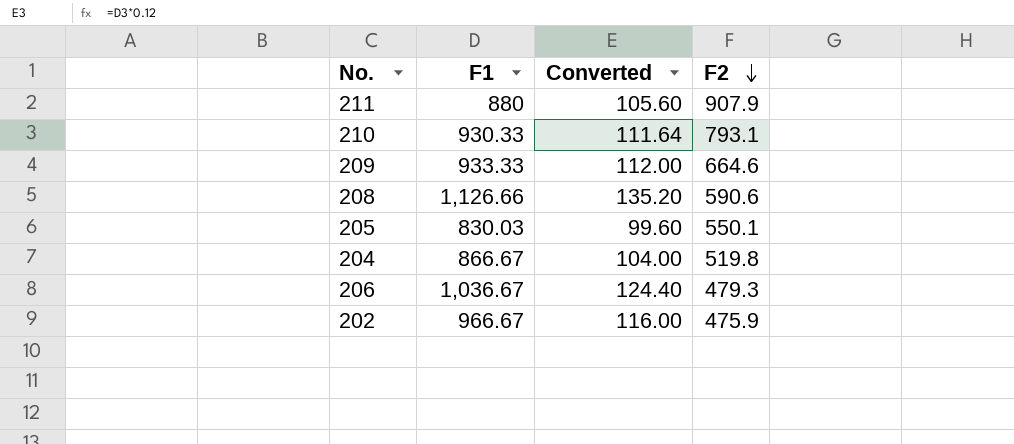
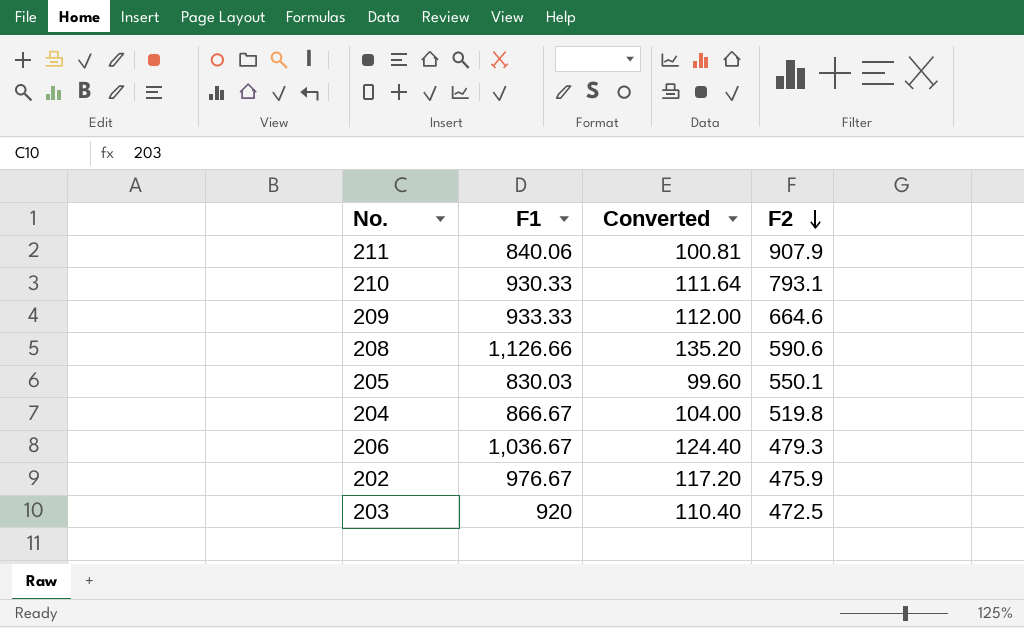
211 | F1: 880 -> 840.06
211 | Converted: 105.60 -> 100.81
202 | F1: 966.67 -> 976.67
202 | Converted: 116.00 -> 117.20
row 203: none -> 920 | 110.40 | 472.5

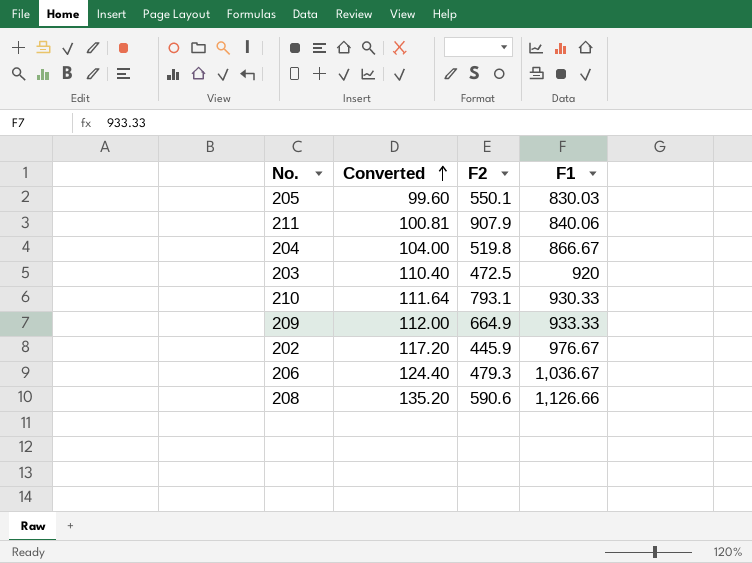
row order: F2 descending -> Converted ascending
column F1 | position: 2 -> 4
209 | F2: 664.6 -> 664.9
202 | F2: 475.9 -> 445.9

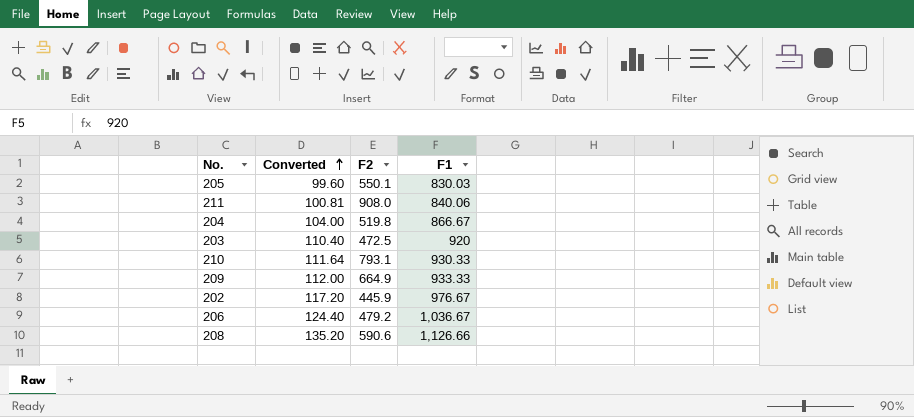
211 | F2: 907.9 -> 908.0
206 | F2: 479.3 -> 479.2

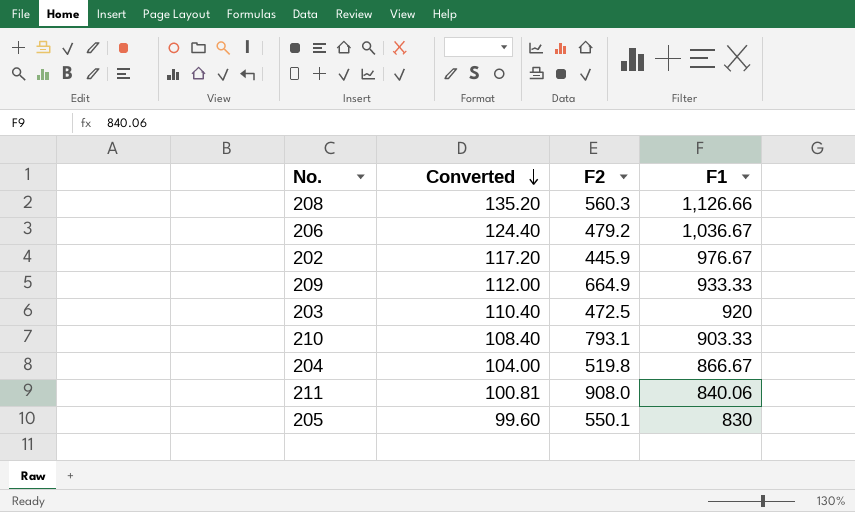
row order: Converted ascending -> Converted descending
208 | F2: 590.6 -> 560.3
210 | Converted: 111.64 -> 108.40
210 | F1: 930.33 -> 903.33
205 | F1: 830.03 -> 830

